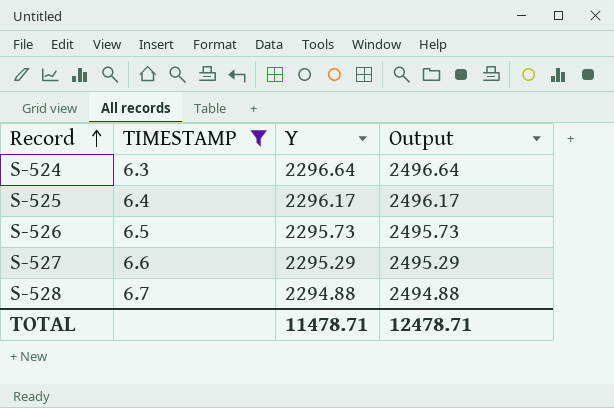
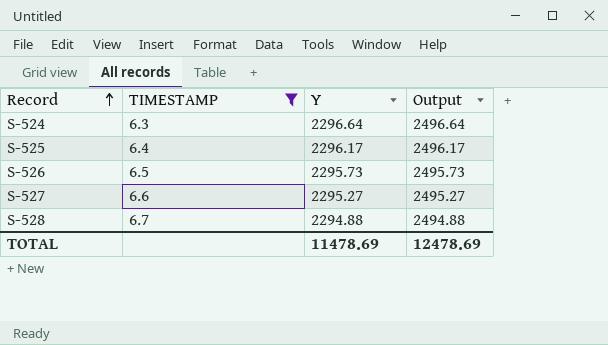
S-527 | Y: 2295.29 -> 2295.27
S-527 | Output: 2495.29 -> 2495.27
TOTAL | Y: 11478.71 -> 11478.69
TOTAL | Output: 12478.71 -> 12478.69

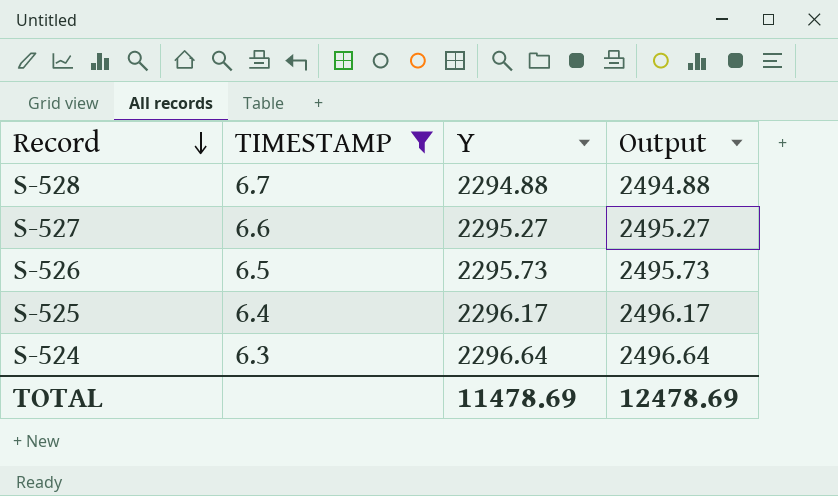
row order: Record ascending -> Record descending

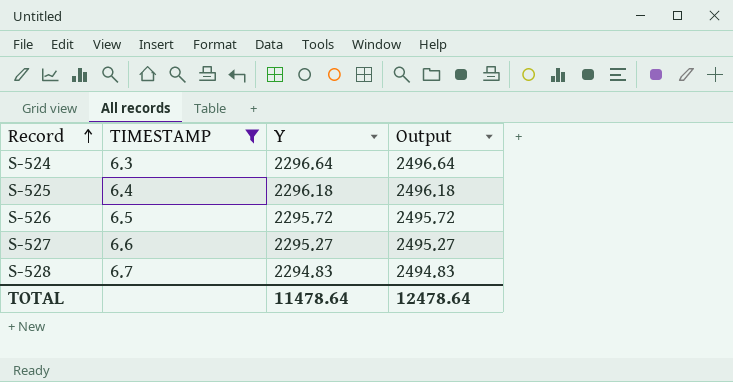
row order: Record descending -> Record ascending
S-525 | Y: 2296.17 -> 2296.18
S-525 | Output: 2496.17 -> 2496.18
S-526 | Y: 2295.73 -> 2295.72
S-526 | Output: 2495.73 -> 2495.72
S-528 | Y: 2294.88 -> 2294.83
S-528 | Output: 2494.88 -> 2494.83
TOTAL | Y: 11478.69 -> 11478.64
TOTAL | Output: 12478.69 -> 12478.64

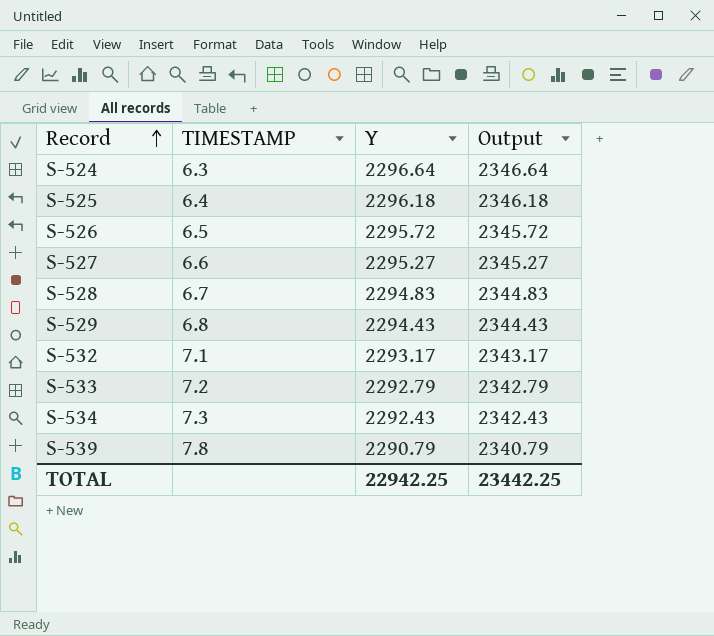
filter: TIMESTAMP <= 6.7 -> none
column Output | formula: [Y] + 200 -> [Y] + 50
TOTAL | Y: 11478.64 -> 22942.25
TOTAL | Output: 12478.64 -> 23442.25

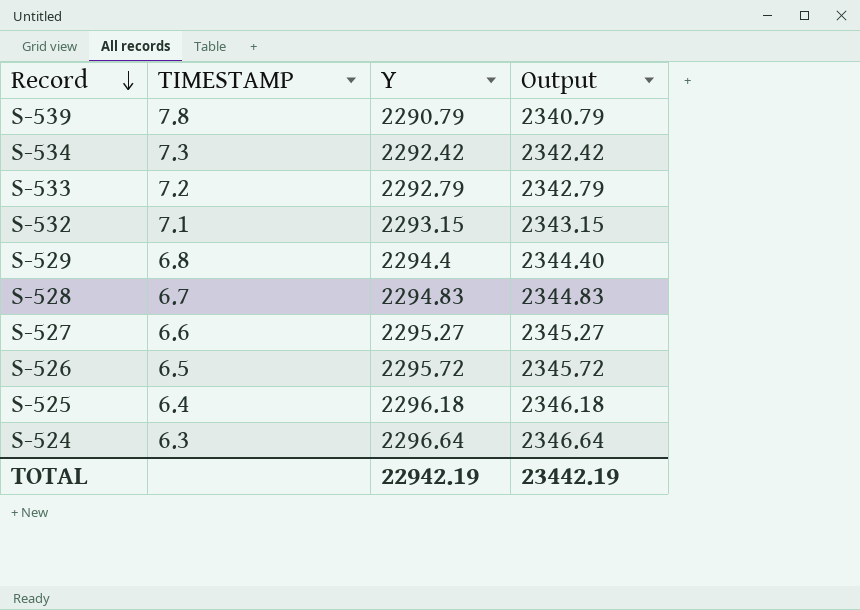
row order: Record ascending -> Record descending
S-534 | Y: 2292.43 -> 2292.42
S-534 | Output: 2342.43 -> 2342.42
S-532 | Y: 2293.17 -> 2293.15
S-532 | Output: 2343.17 -> 2343.15
S-529 | Y: 2294.43 -> 2294.4
S-529 | Output: 2344.43 -> 2344.40
TOTAL | Y: 22942.25 -> 22942.19
TOTAL | Output: 23442.25 -> 23442.19

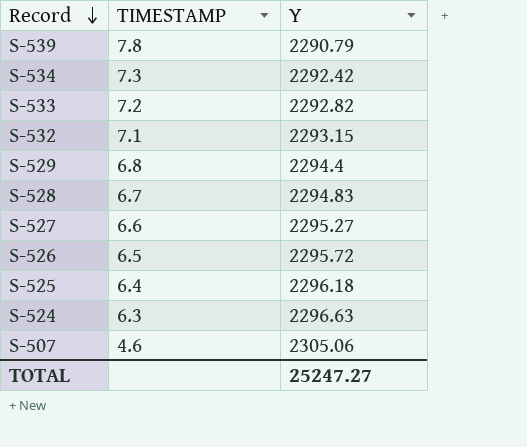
column Output | formula: [Y] + 50 -> none
S-533 | Y: 2292.79 -> 2292.82
S-524 | Y: 2296.64 -> 2296.63
row S-507: none -> 4.6 | 2305.06
TOTAL | Y: 22942.19 -> 25247.27

